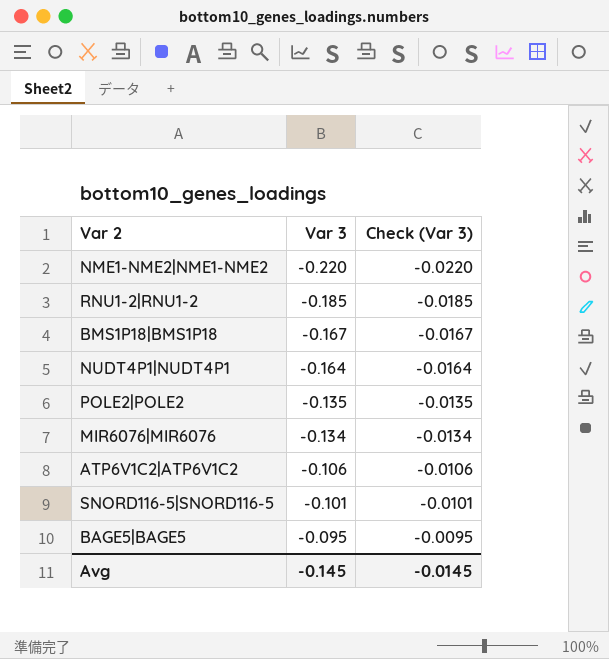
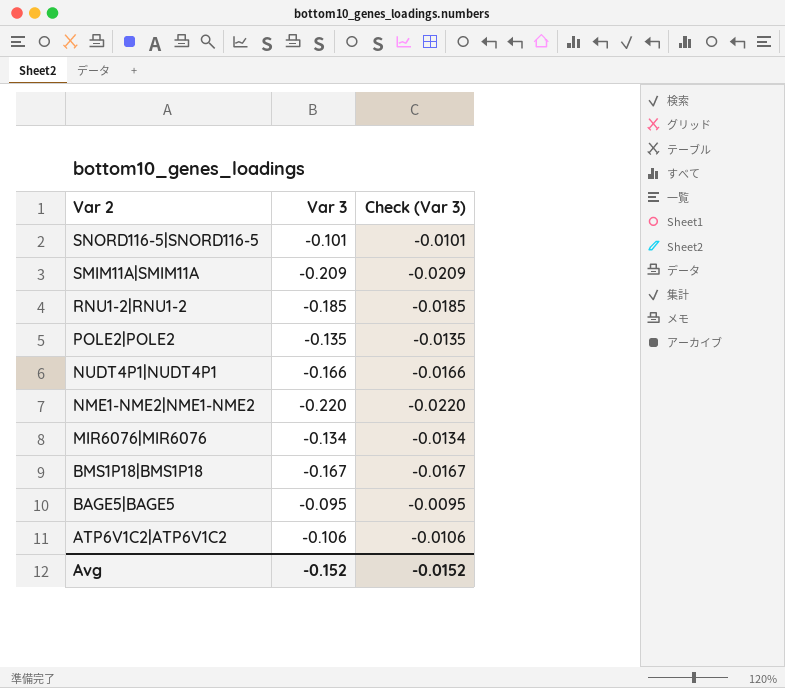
row order: Var 3 ascending -> Var 2 descending
row SMIM11A|SMIM11A: none -> -0.209 | -0.0209
NUDT4P1|NUDT4P1 | Var 3: -0.164 -> -0.166
NUDT4P1|NUDT4P1 | Check (Var 3): -0.0164 -> -0.0166
Avg | Var 3: -0.145 -> -0.152
Avg | Check (Var 3): -0.0145 -> -0.0152

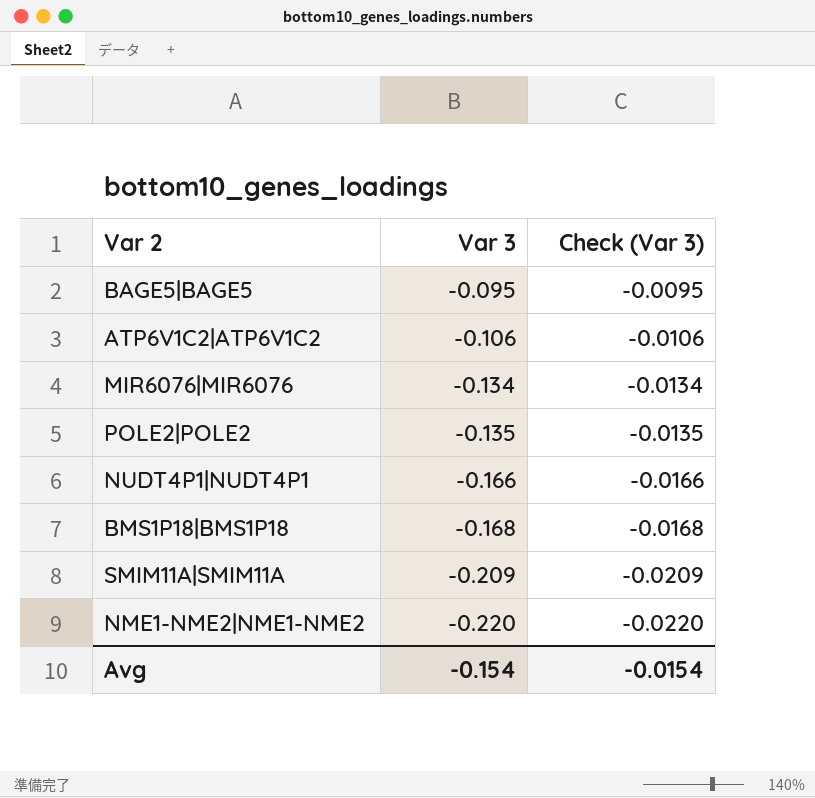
row order: Var 2 descending -> Var 3 descending
row SNORD116-5|SNORD116-5: -0.101 | -0.0101 -> none
row RNU1-2|RNU1-2: -0.185 | -0.0185 -> none
BMS1P18|BMS1P18 | Var 3: -0.167 -> -0.168
BMS1P18|BMS1P18 | Check (Var 3): -0.0167 -> -0.0168
Avg | Var 3: -0.152 -> -0.154
Avg | Check (Var 3): -0.0152 -> -0.0154

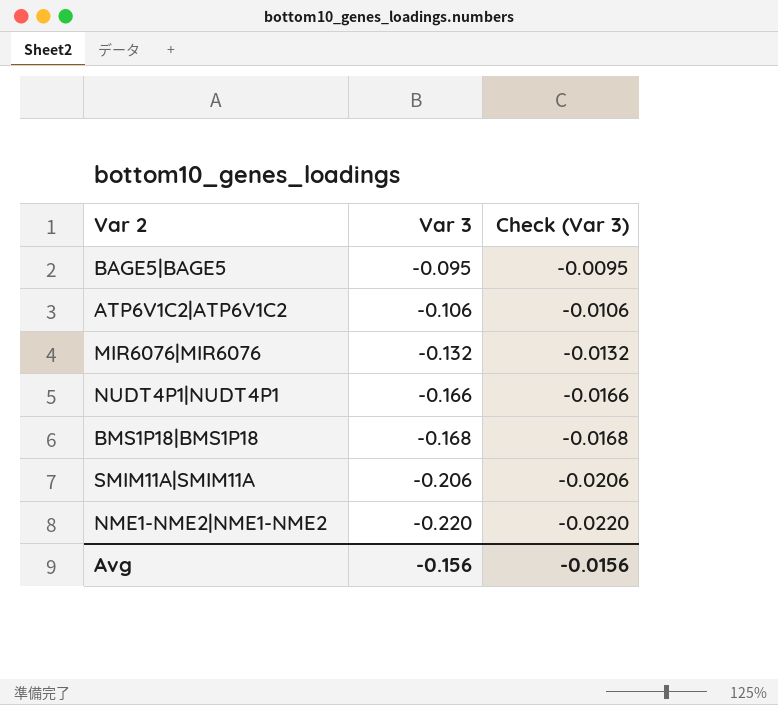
row POLE2|POLE2: -0.135 | -0.0135 -> none
MIR6076|MIR6076 | Var 3: -0.134 -> -0.132
MIR6076|MIR6076 | Check (Var 3): -0.0134 -> -0.0132
SMIM11A|SMIM11A | Var 3: -0.209 -> -0.206
SMIM11A|SMIM11A | Check (Var 3): -0.0209 -> -0.0206
Avg | Var 3: -0.154 -> -0.156
Avg | Check (Var 3): -0.0154 -> -0.0156

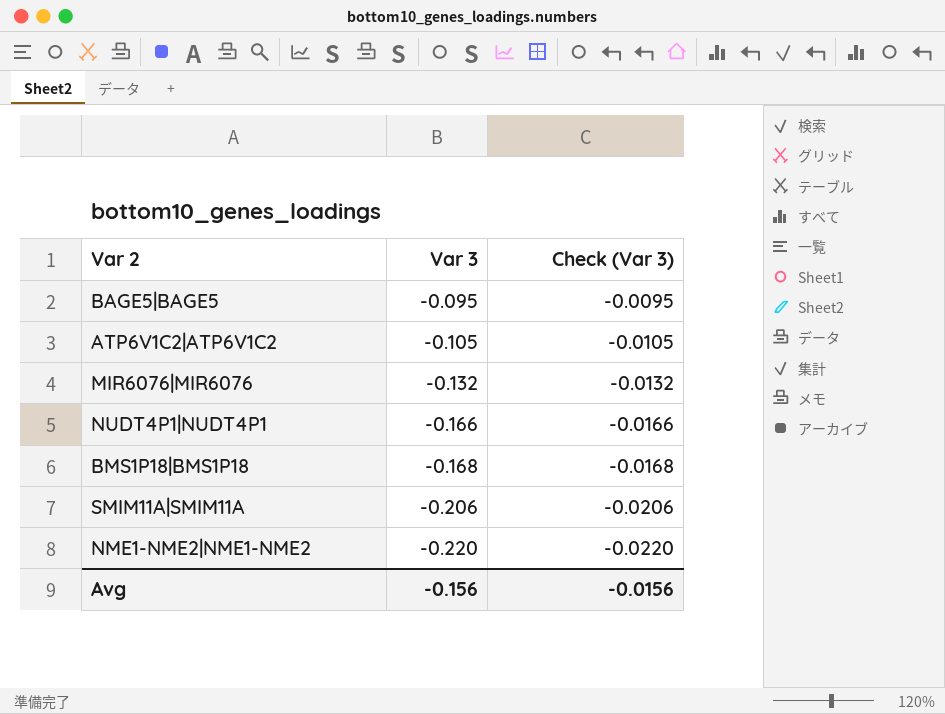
ATP6V1C2|ATP6V1C2 | Var 3: -0.106 -> -0.105
ATP6V1C2|ATP6V1C2 | Check (Var 3): -0.0106 -> -0.0105

